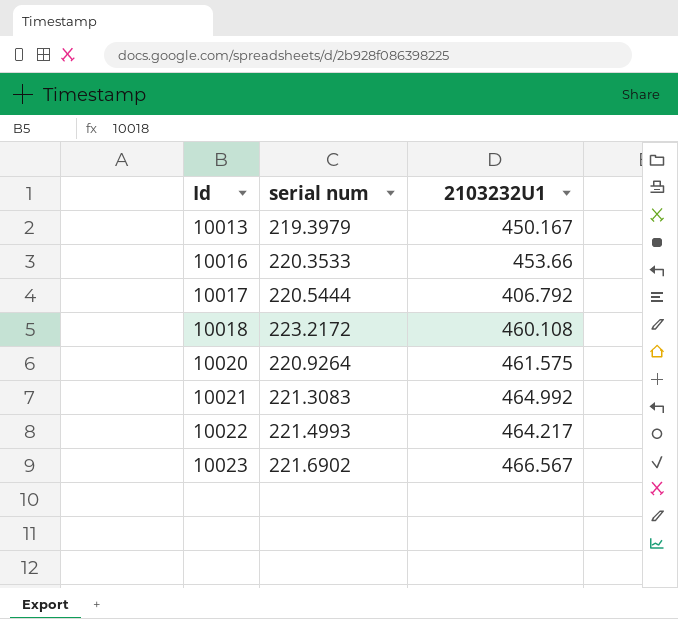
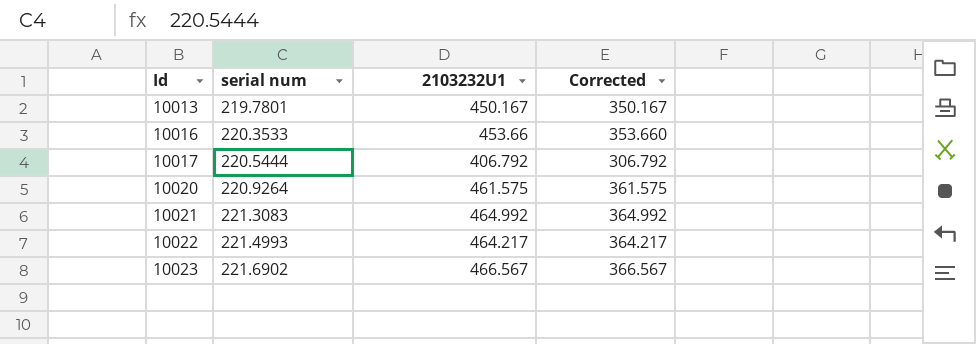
column Corrected | formula: none -> [2103232U1] - 100
row 10018: 223.2172 | 460.108 -> none
10013 | serial num: 219.3979 -> 219.7801

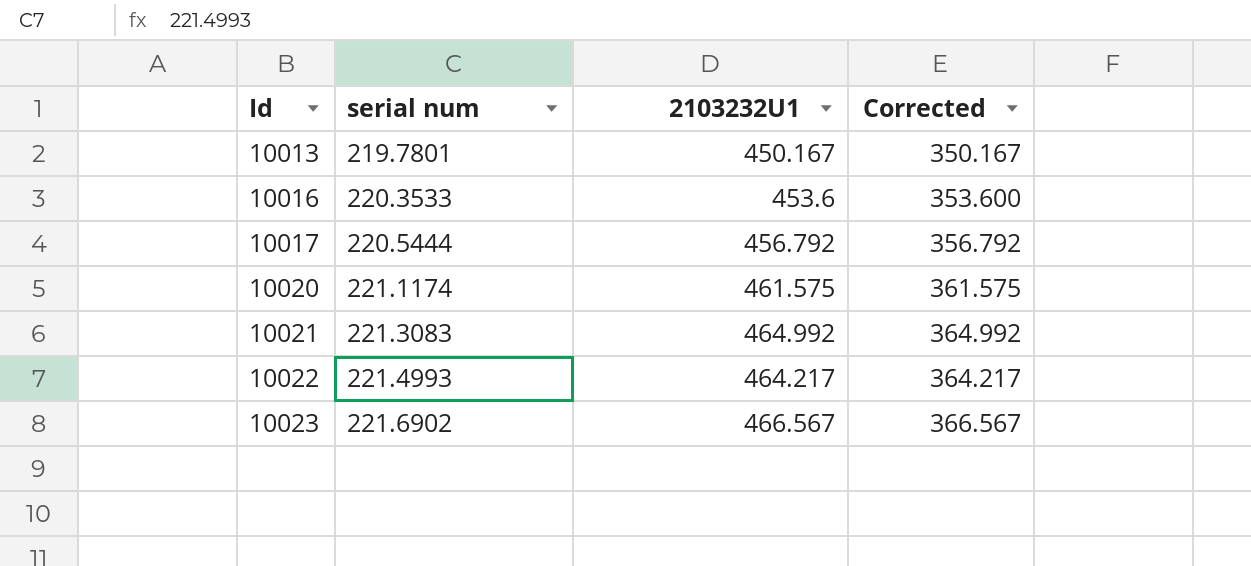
10016 | 2103232U1: 453.66 -> 453.6
10016 | Corrected: 353.660 -> 353.600
10017 | 2103232U1: 406.792 -> 456.792
10017 | Corrected: 306.792 -> 356.792
10020 | serial num: 220.9264 -> 221.1174

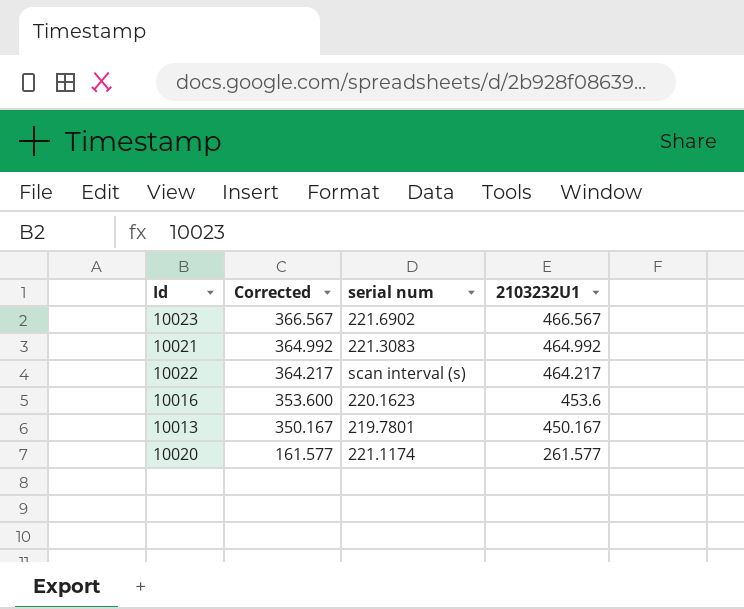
row order: Id ascending -> Corrected descending
column Corrected | position: 4 -> 2
row 10017: 220.5444 | 456.792 | 356.792 -> none
10022 | serial num: 221.4993 -> scan interval (s)
10016 | serial num: 220.3533 -> 220.1623
10020 | Corrected: 361.575 -> 161.577
10020 | 2103232U1: 461.575 -> 261.577

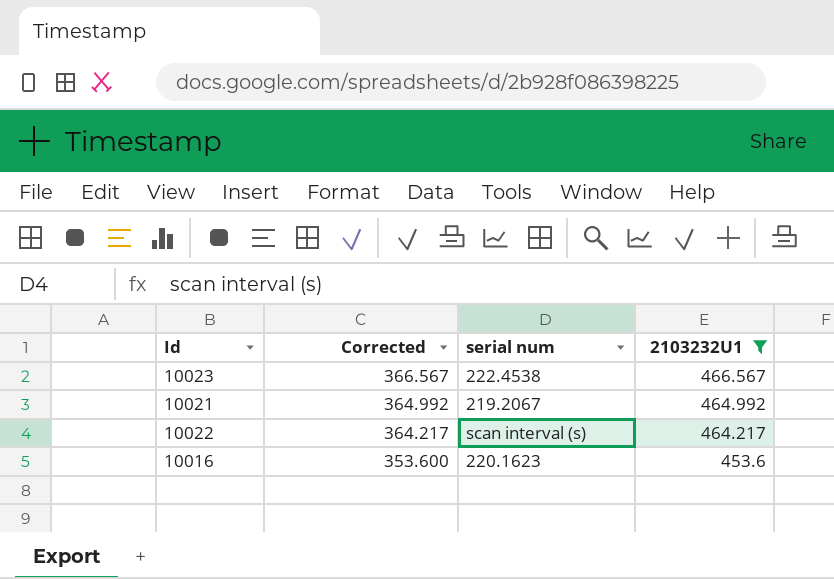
filter: none -> 2103232U1 >= 453.6
10023 | serial num: 221.6902 -> 222.4538
10021 | serial num: 221.3083 -> 219.2067

